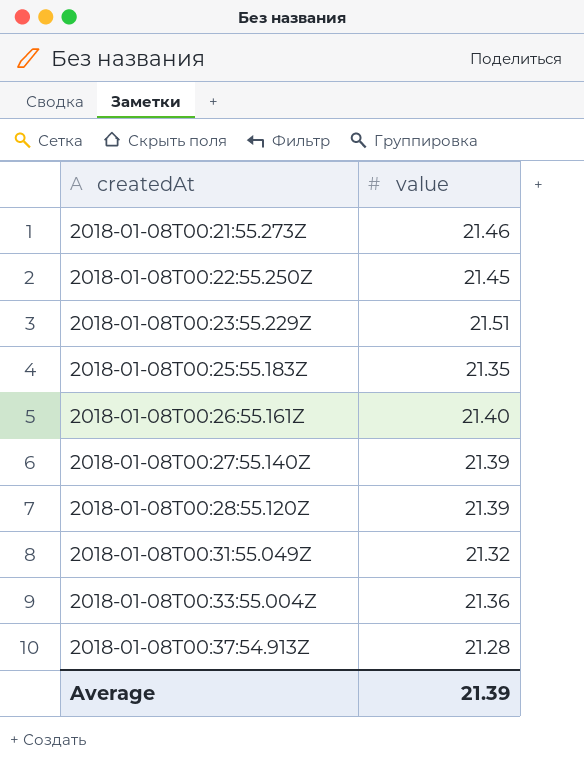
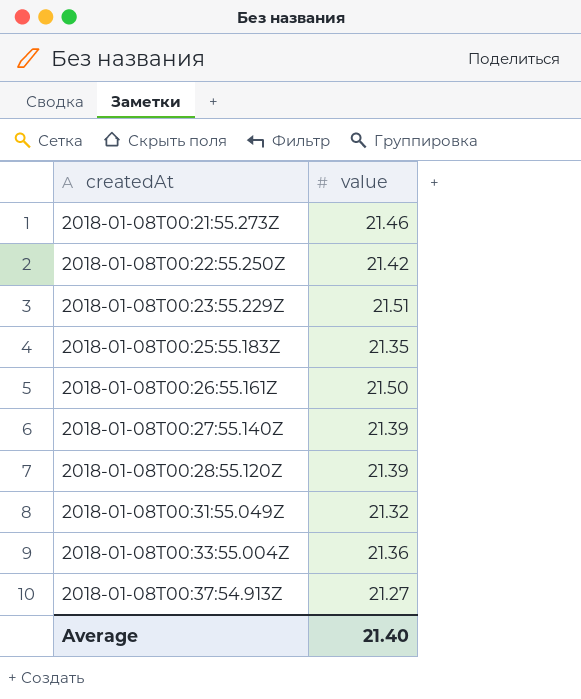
2018-01-08T00:22:55.250Z | value: 21.45 -> 21.42
2018-01-08T00:26:55.161Z | value: 21.40 -> 21.50
2018-01-08T00:37:54.913Z | value: 21.28 -> 21.27
Average | value: 21.39 -> 21.40

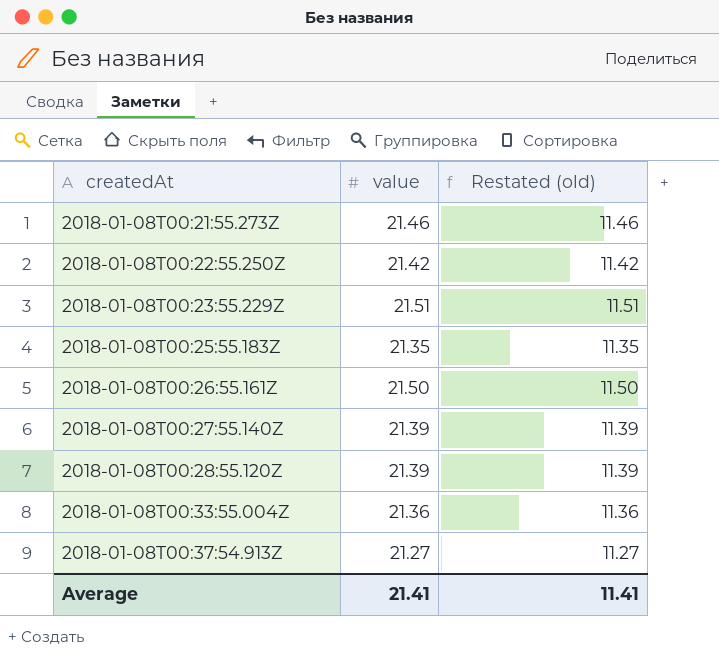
column Restated (old) | formula: none -> [value] - 10
row 2018-01-08T00:31:55.049Z: 21.32 -> none
Average | value: 21.40 -> 21.41

